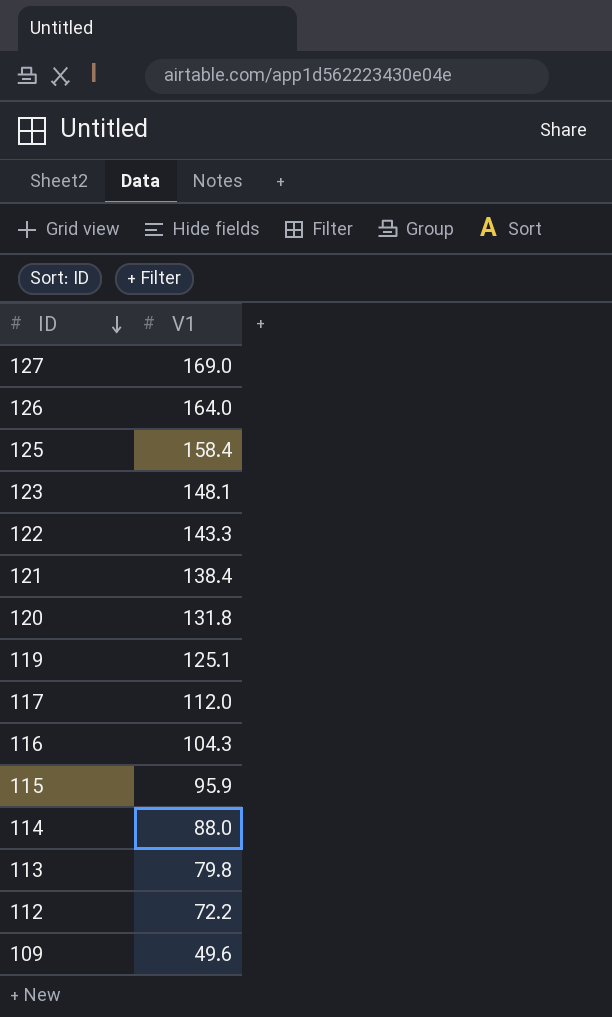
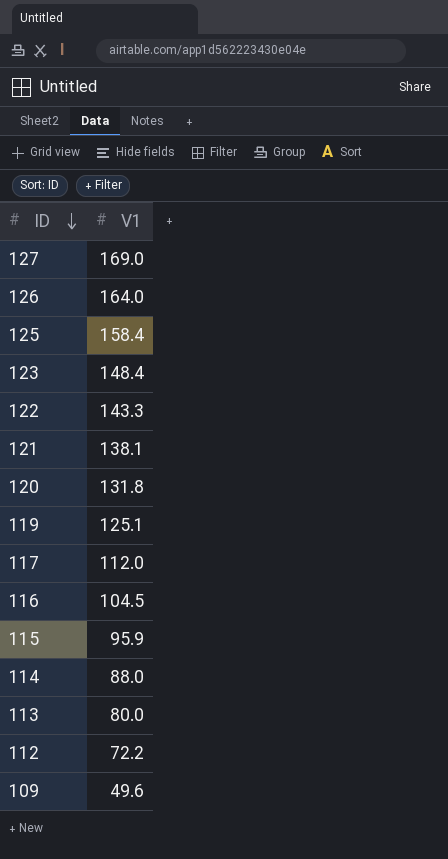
123 | V1: 148.1 -> 148.4
121 | V1: 138.4 -> 138.1
116 | V1: 104.3 -> 104.5
113 | V1: 79.8 -> 80.0

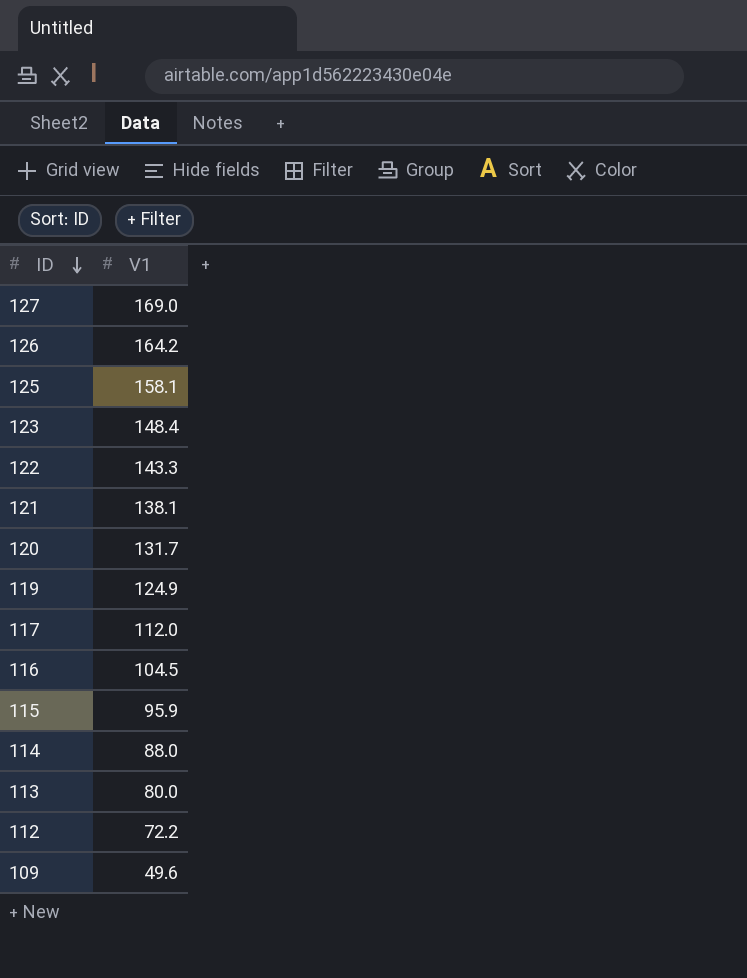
126 | V1: 164.0 -> 164.2
125 | V1: 158.4 -> 158.1
120 | V1: 131.8 -> 131.7
119 | V1: 125.1 -> 124.9

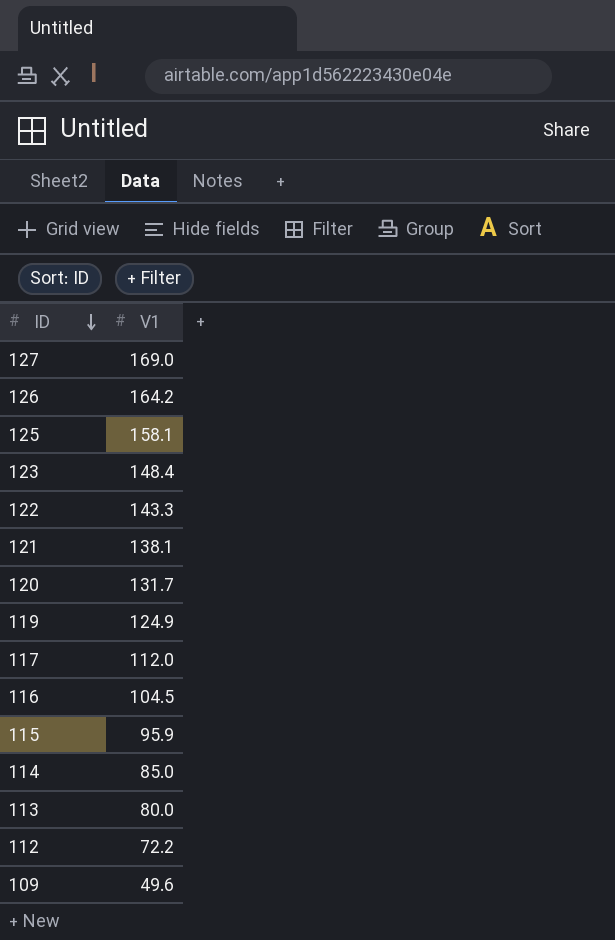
114 | V1: 88.0 -> 85.0

